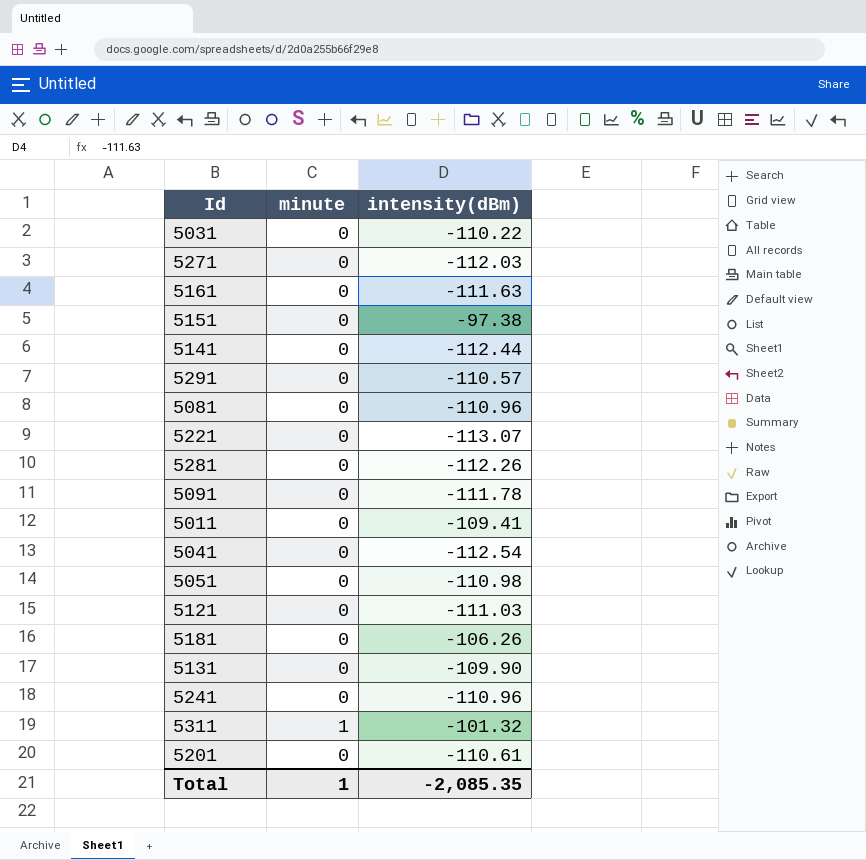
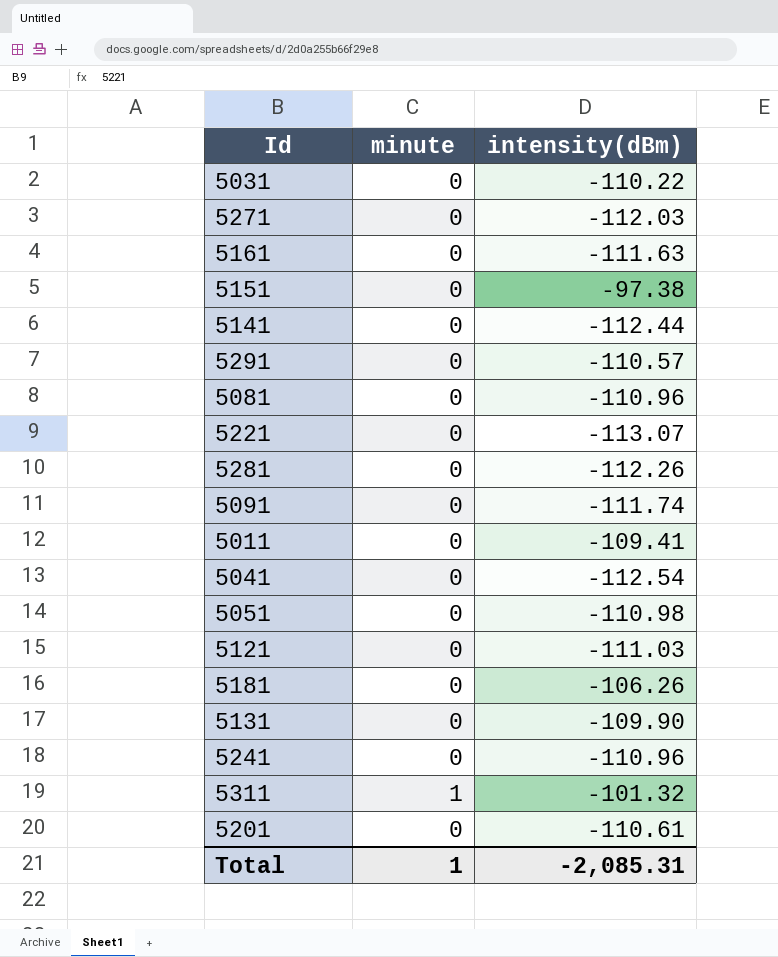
5091 | intensity(dBm): -111.78 -> -111.74
Total | intensity(dBm): -2,085.35 -> -2,085.31

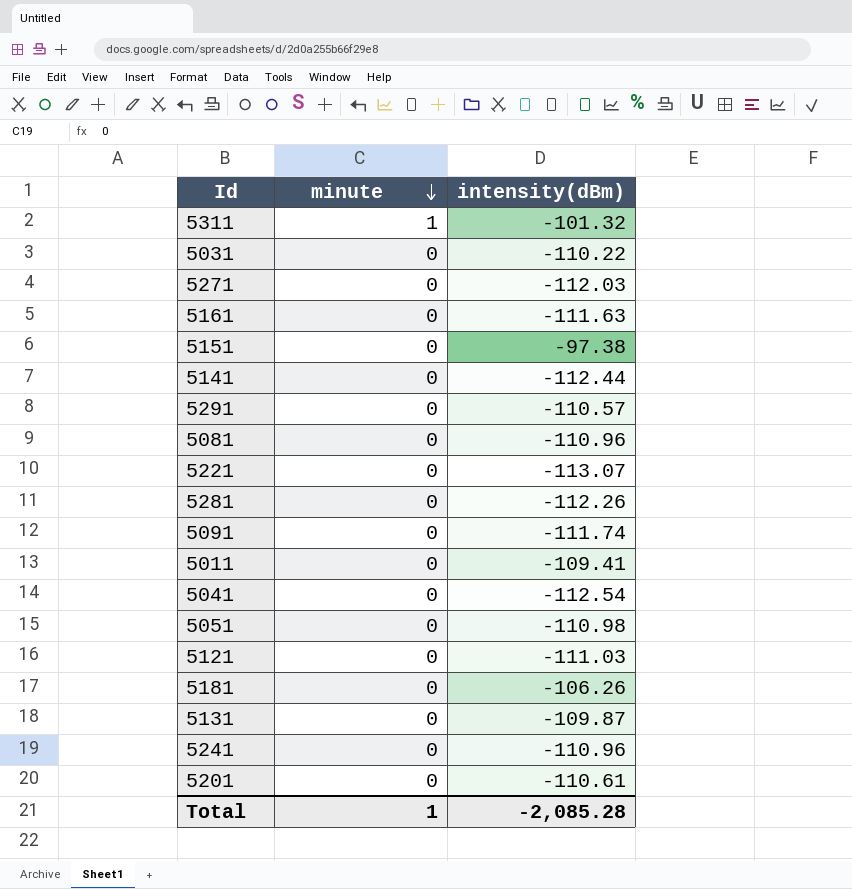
row order: none -> minute descending
5131 | intensity(dBm): -109.90 -> -109.87
Total | intensity(dBm): -2,085.31 -> -2,085.28

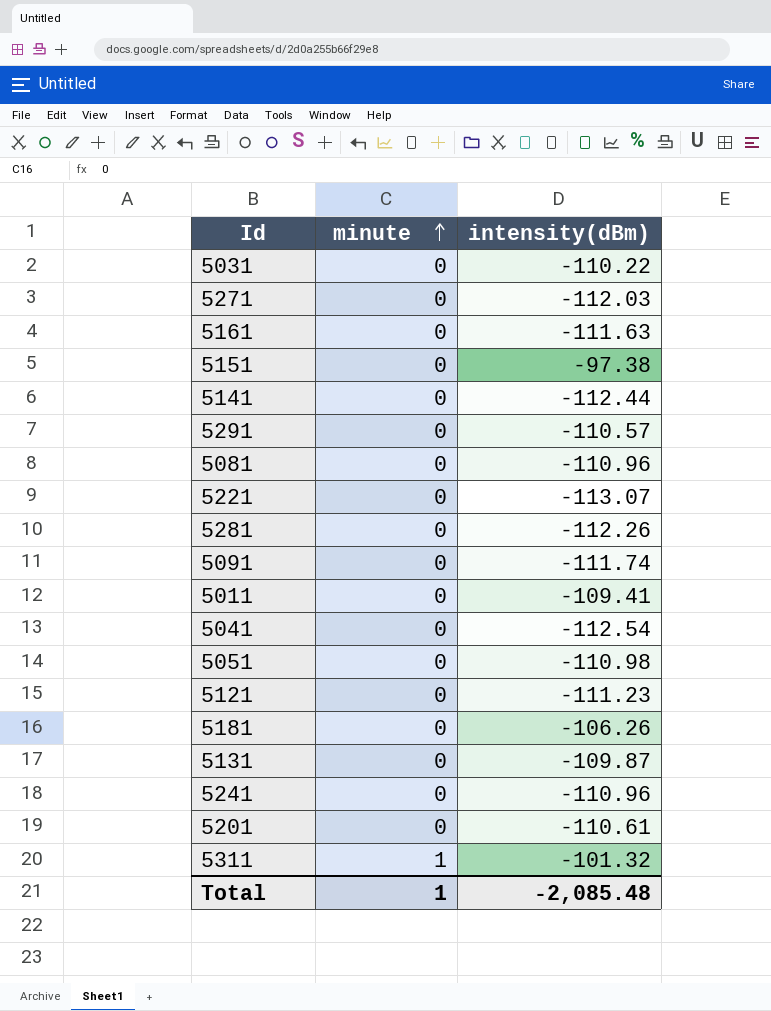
row order: minute descending -> minute ascending
5121 | intensity(dBm): -111.03 -> -111.23
Total | intensity(dBm): -2,085.28 -> -2,085.48

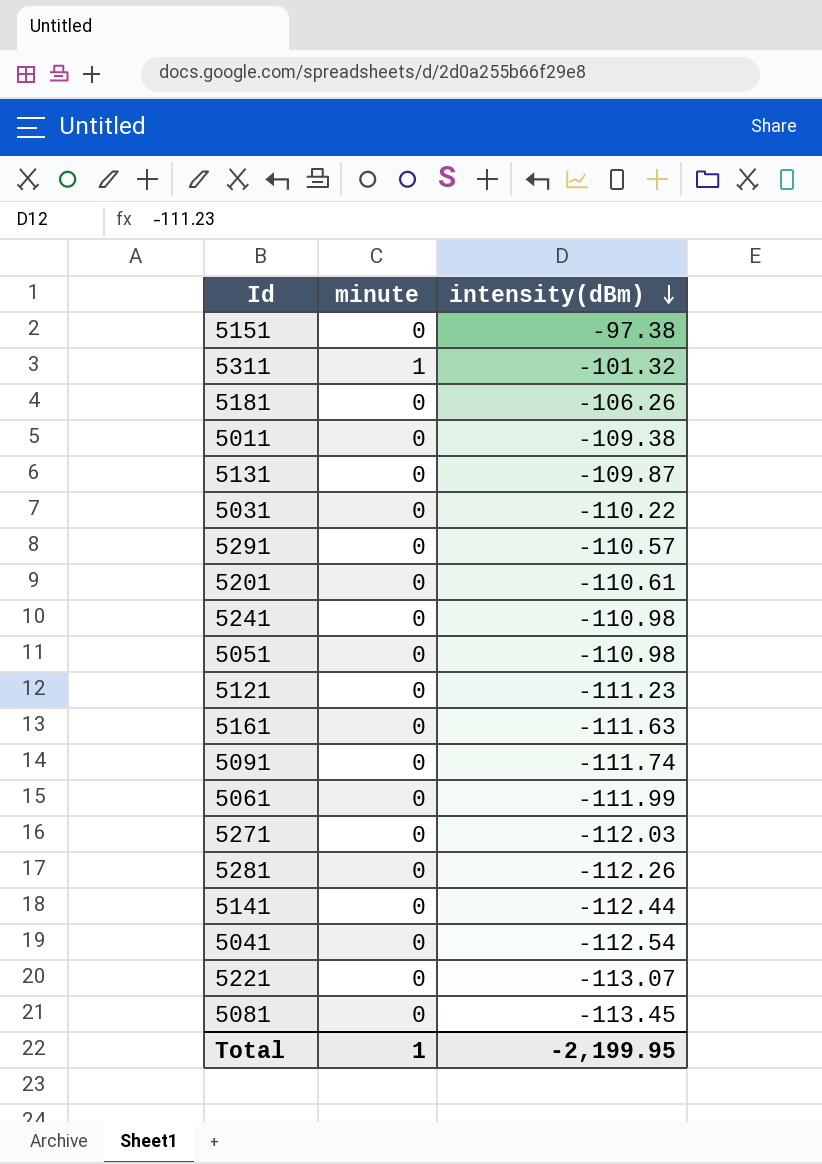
row order: minute ascending -> intensity(dBm) descending
5011 | intensity(dBm): -109.41 -> -109.38
5241 | intensity(dBm): -110.96 -> -110.98
row 5061: none -> 0 | -111.99
5081 | intensity(dBm): -110.96 -> -113.45
Total | intensity(dBm): -2,085.48 -> -2,199.95

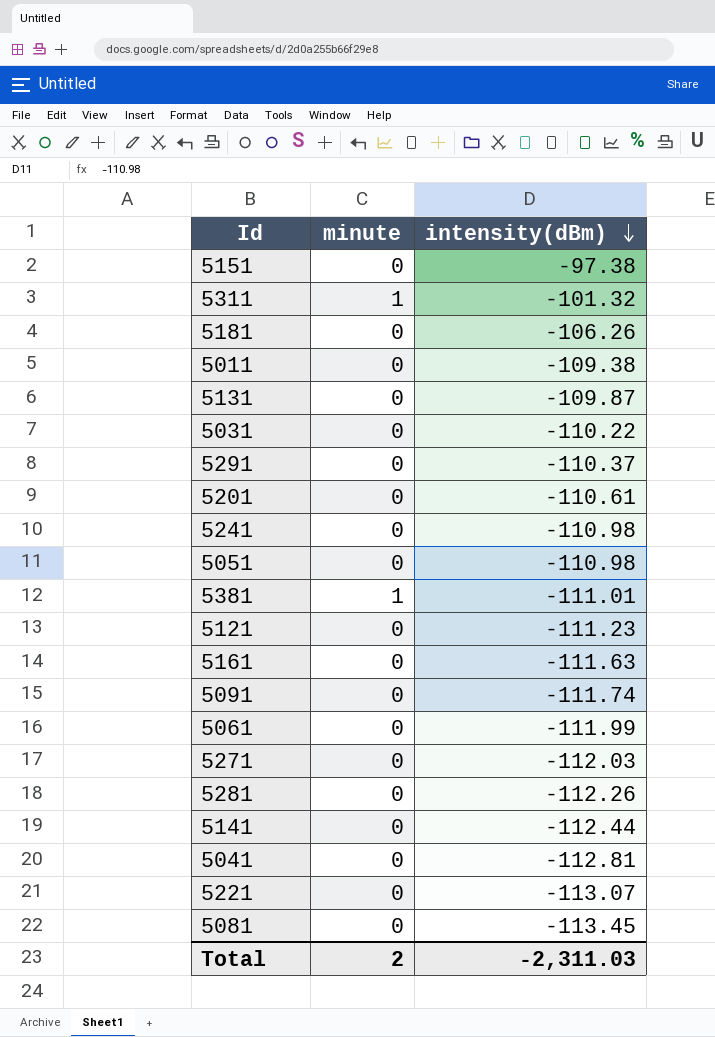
5291 | intensity(dBm): -110.57 -> -110.37
row 5381: none -> 1 | -111.01
5041 | intensity(dBm): -112.54 -> -112.81
Total | minute: 1 -> 2
Total | intensity(dBm): -2,199.95 -> -2,311.03

